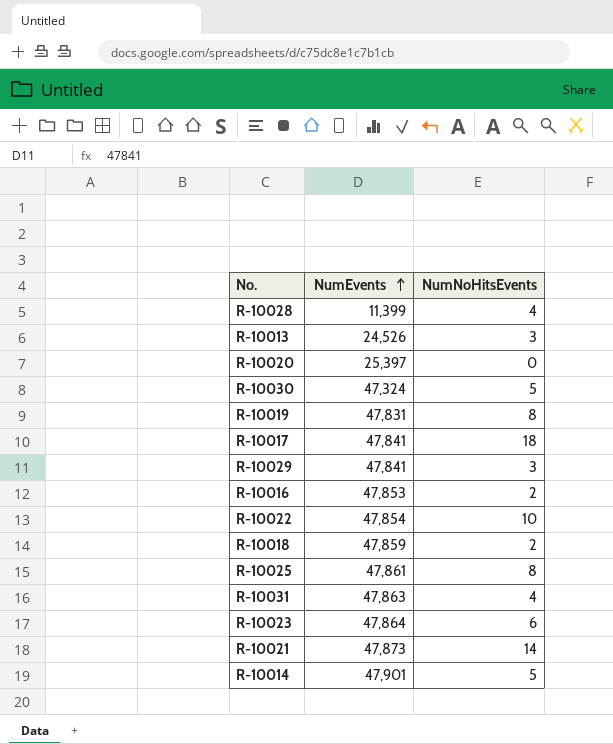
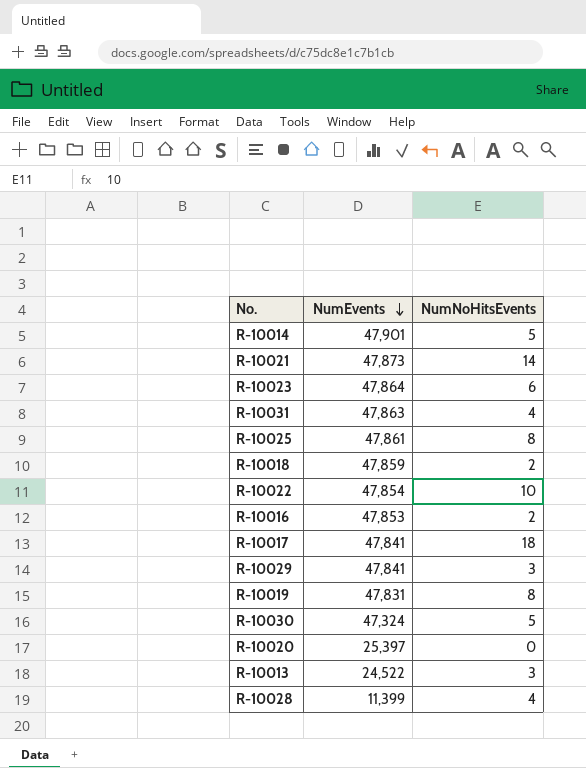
row order: NumEvents ascending -> NumEvents descending
R-10013 | NumEvents: 24,526 -> 24,522

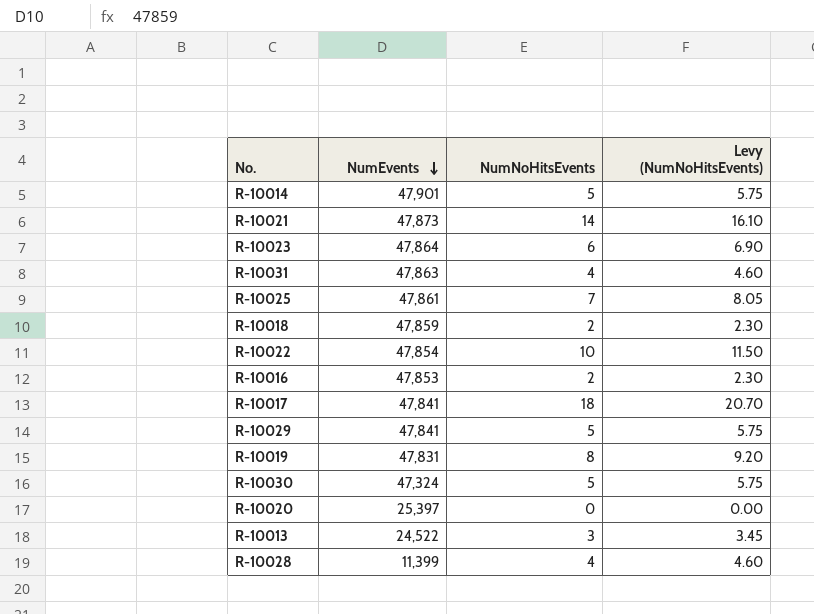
column Levy (NumNoHitsEvents) | formula: none -> [NumNoHitsEvents] * 1.15
R-10025 | NumNoHitsEvents: 8 -> 7
R-10029 | NumNoHitsEvents: 3 -> 5

